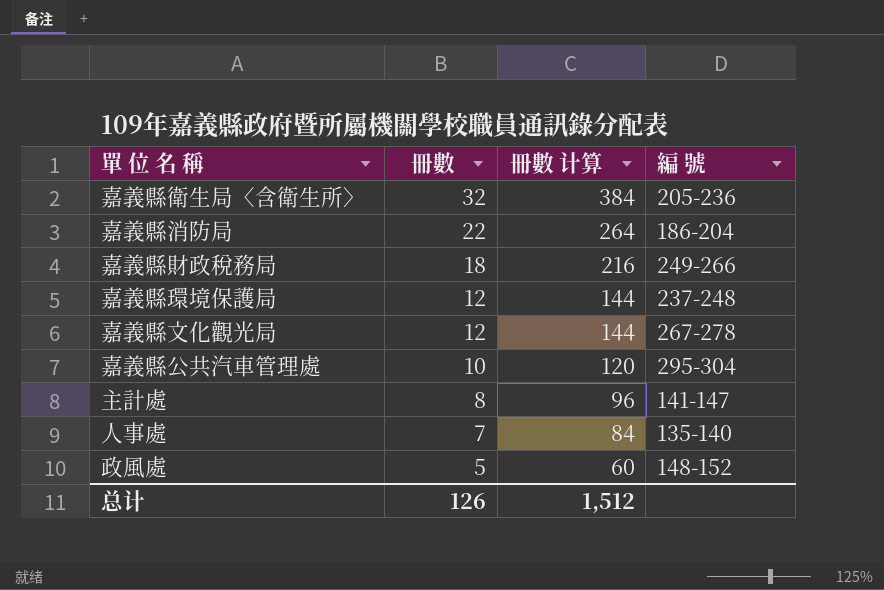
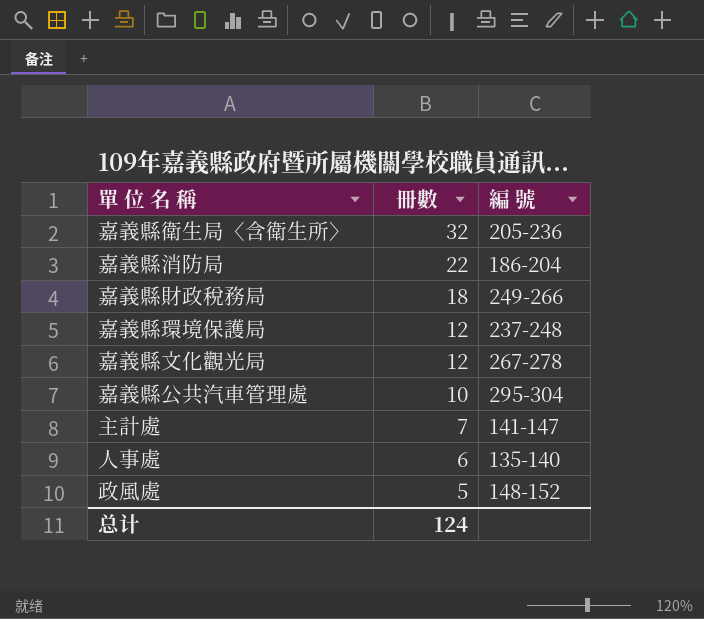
column 冊數 计算 | formula: [冊數] * 12 -> none
主計處 | 冊數: 8 -> 7
人事處 | 冊數: 7 -> 6
总计 | 冊數: 126 -> 124

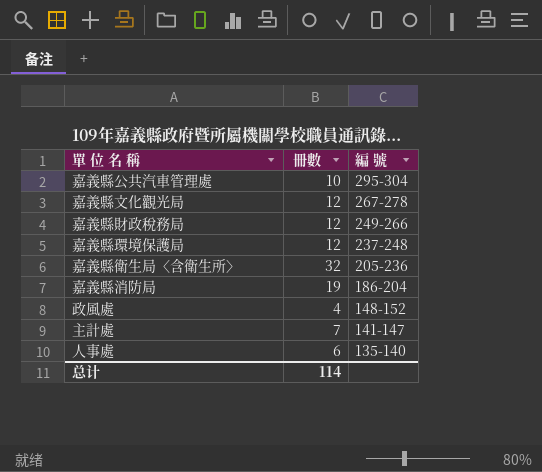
row order: 冊數 descending -> 編 號 descending
嘉義縣財政稅務局 | 冊數: 18 -> 12
嘉義縣消防局 | 冊數: 22 -> 19
政風處 | 冊數: 5 -> 4
总计 | 冊數: 124 -> 114

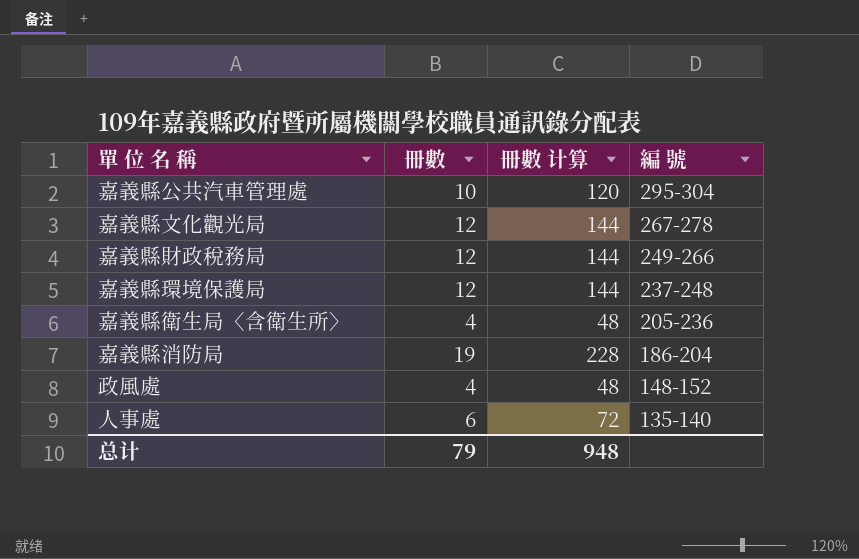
column 冊數 计算 | formula: none -> [冊數] * 12
row 主計處: 7 | 141-147 -> none
嘉義縣衛生局〈含衛生所〉 | 冊數: 32 -> 4
总计 | 冊數: 114 -> 79

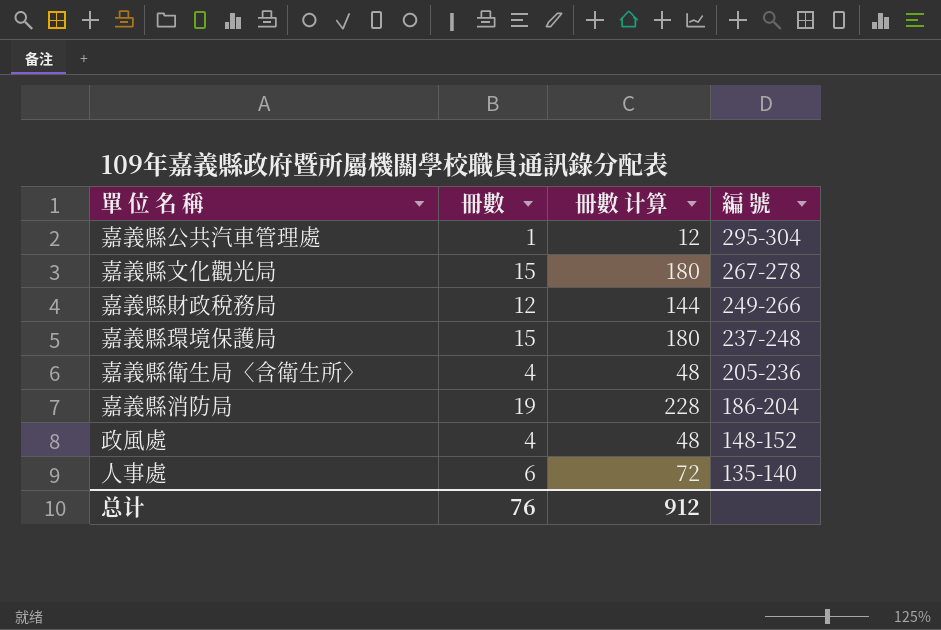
嘉義縣公共汽車管理處 | 冊數: 10 -> 1
嘉義縣公共汽車管理處 | 冊數 计算: 120 -> 12
嘉義縣文化觀光局 | 冊數: 12 -> 15
嘉義縣文化觀光局 | 冊數 计算: 144 -> 180
嘉義縣環境保護局 | 冊數: 12 -> 15
嘉義縣環境保護局 | 冊數 计算: 144 -> 180
总计 | 冊數: 79 -> 76
总计 | 冊數 计算: 948 -> 912

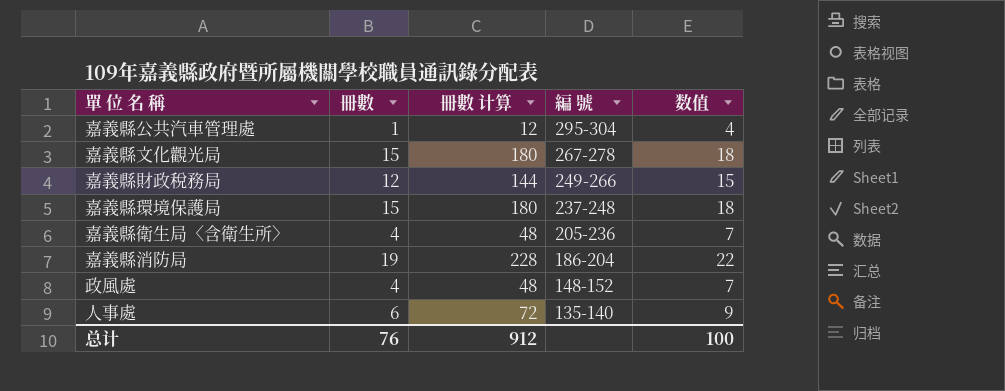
column 数值 | formula: none -> [冊數] + 3

